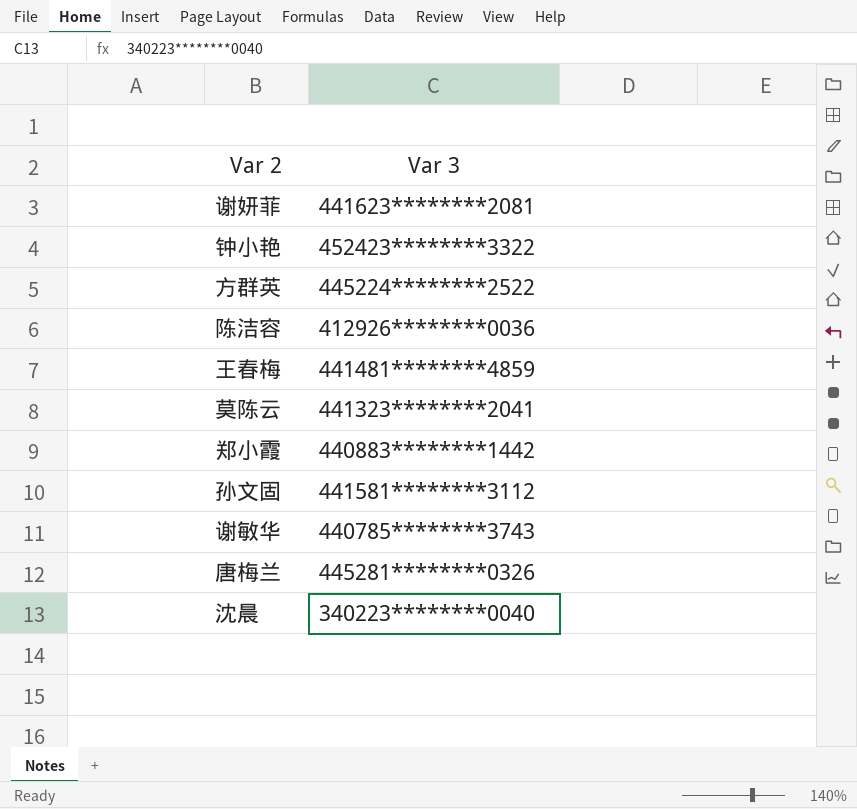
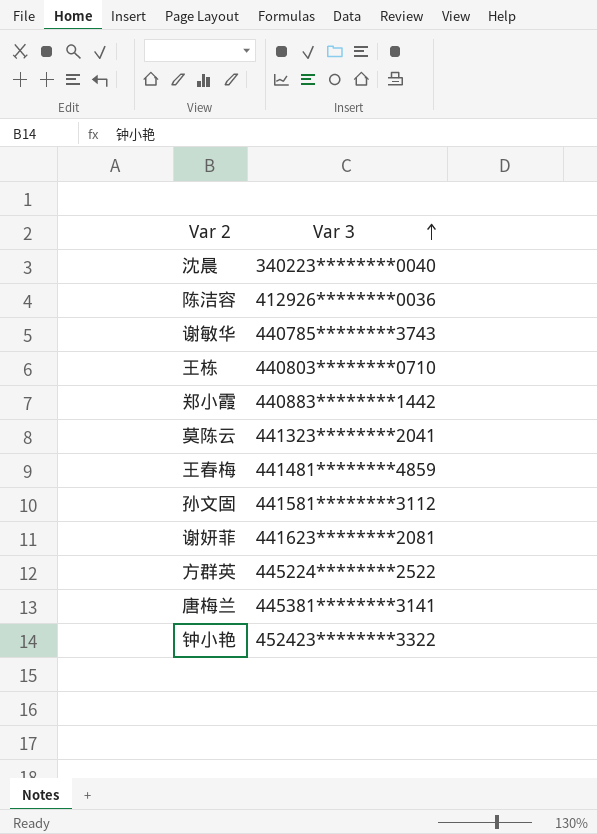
row order: none -> Var 3 ascending
row 王栋: none -> 440803********0710
唐梅兰 | Var 3: 445281********0326 -> 445381********3141

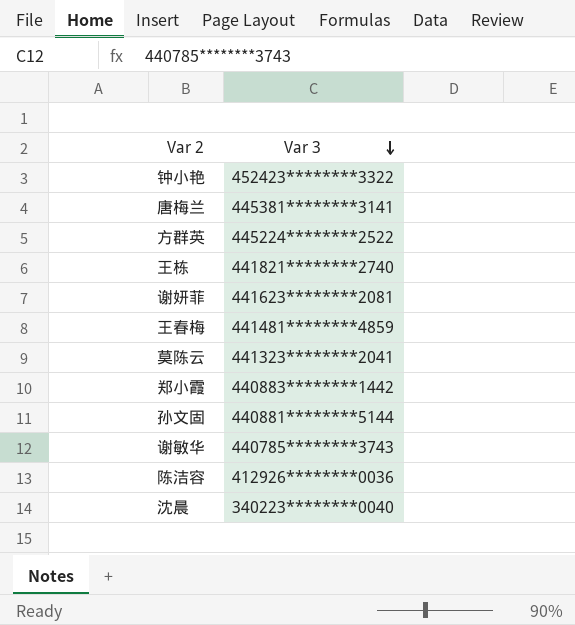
row order: Var 3 ascending -> Var 3 descending
王栋 | Var 3: 440803********0710 -> 441821********2740
孙文固 | Var 3: 441581********3112 -> 440881********5144

